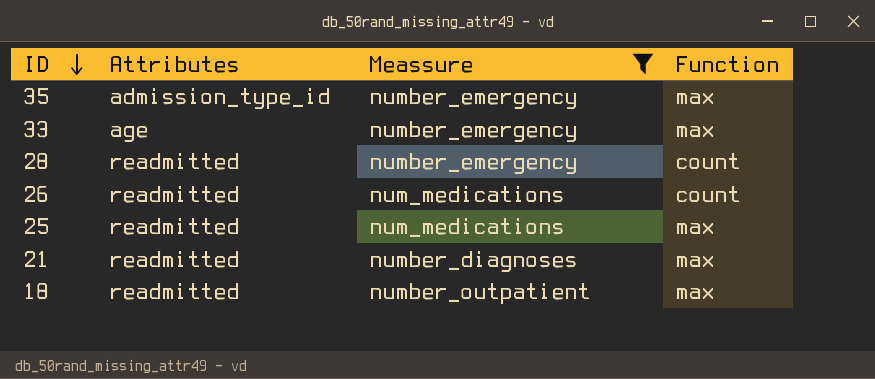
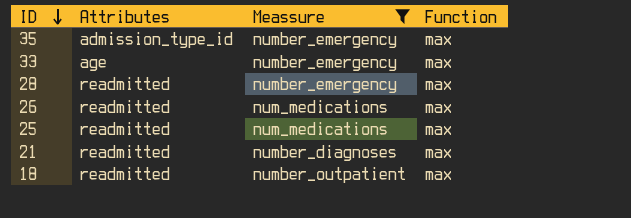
28 | Function: count -> max
26 | Function: count -> max

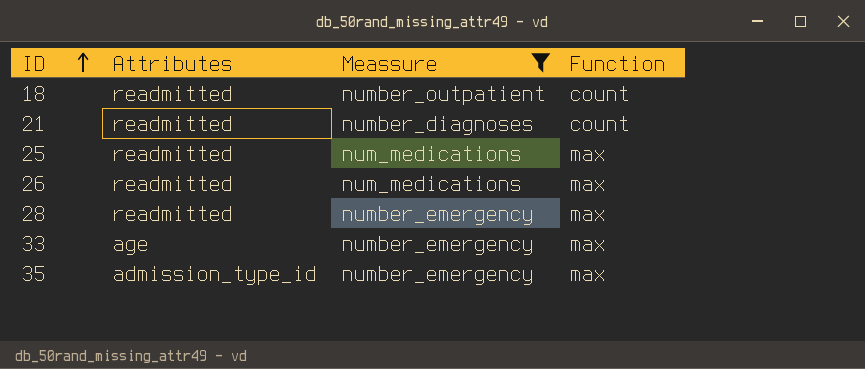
row order: ID descending -> ID ascending
18 | Function: max -> count
21 | Function: max -> count

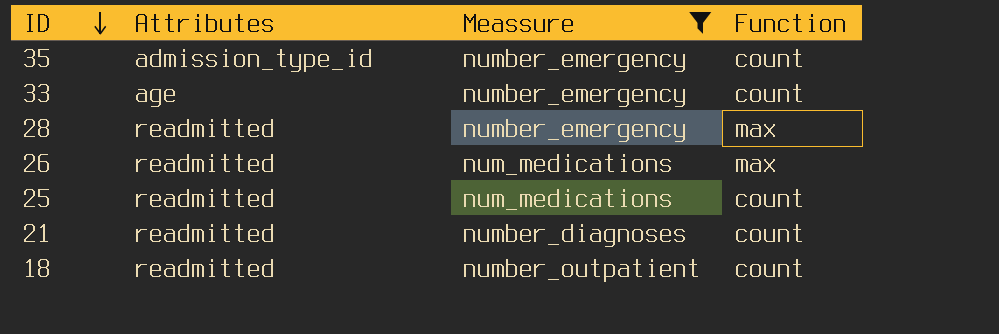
row order: ID ascending -> ID descending
35 | Function: max -> count
33 | Function: max -> count
25 | Function: max -> count

